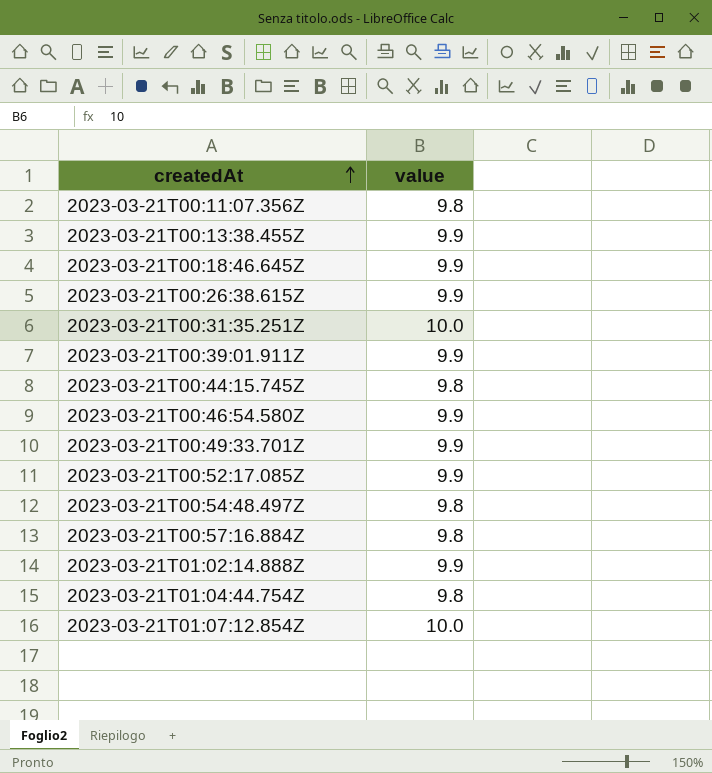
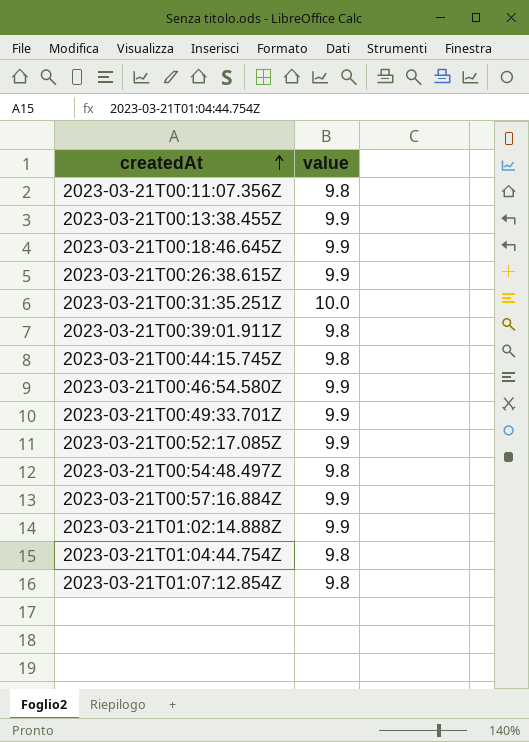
2023-03-21T00:39:01.911Z | value: 9.9 -> 9.8
2023-03-21T00:57:16.884Z | value: 9.8 -> 9.9
2023-03-21T01:07:12.854Z | value: 10.0 -> 9.8

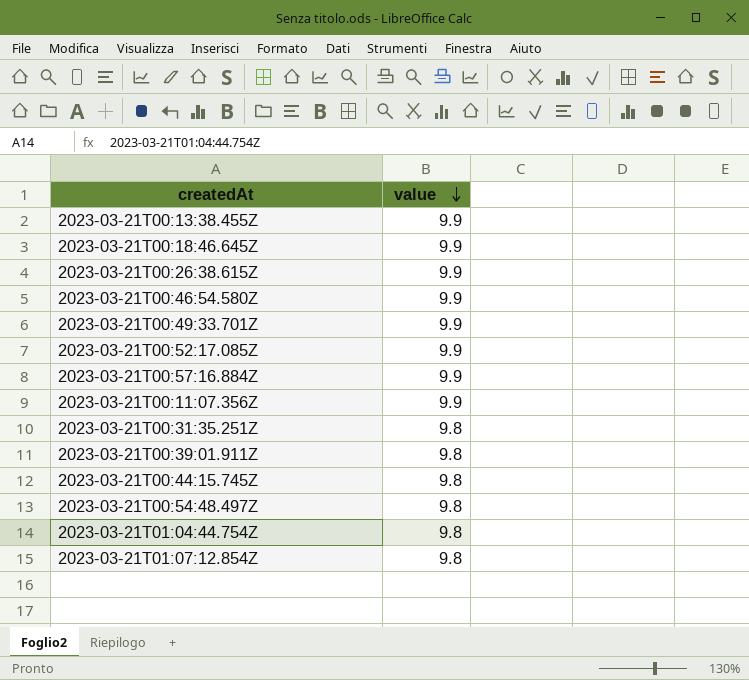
row order: createdAt ascending -> value descending
row 2023-03-21T01:02:14.888Z: 9.9 -> none
2023-03-21T00:11:07.356Z | value: 9.8 -> 9.9
2023-03-21T00:31:35.251Z | value: 10.0 -> 9.8

